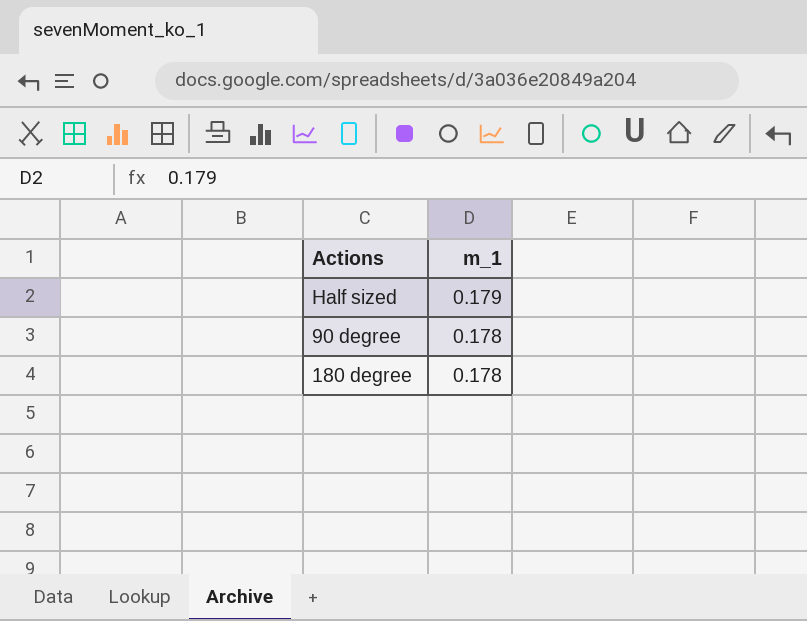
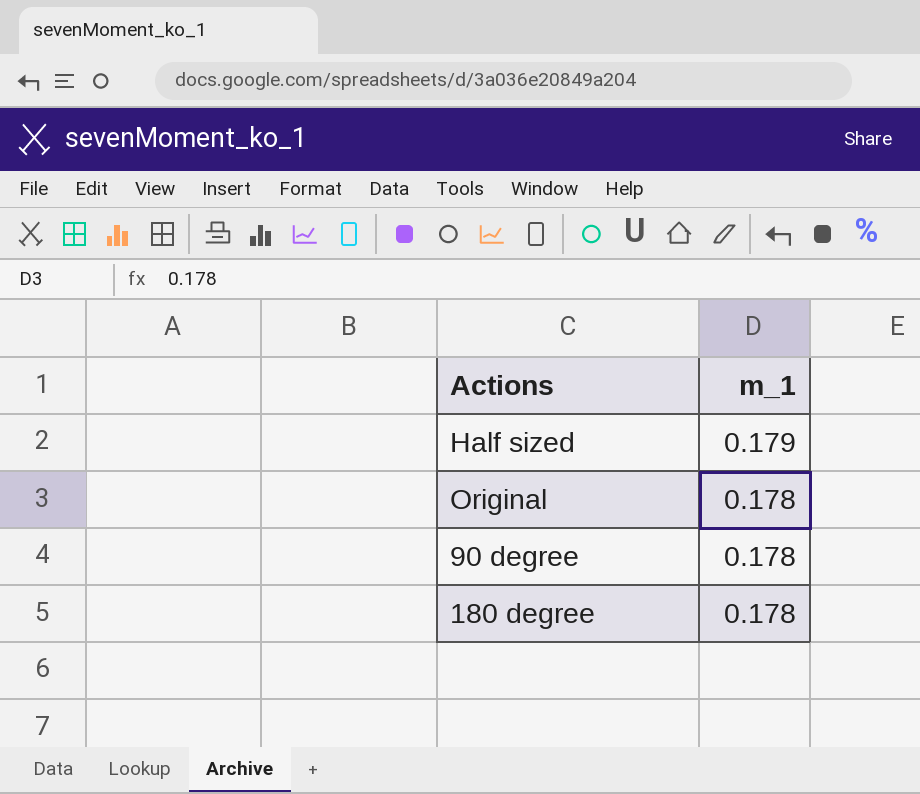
row Original: none -> 0.178

